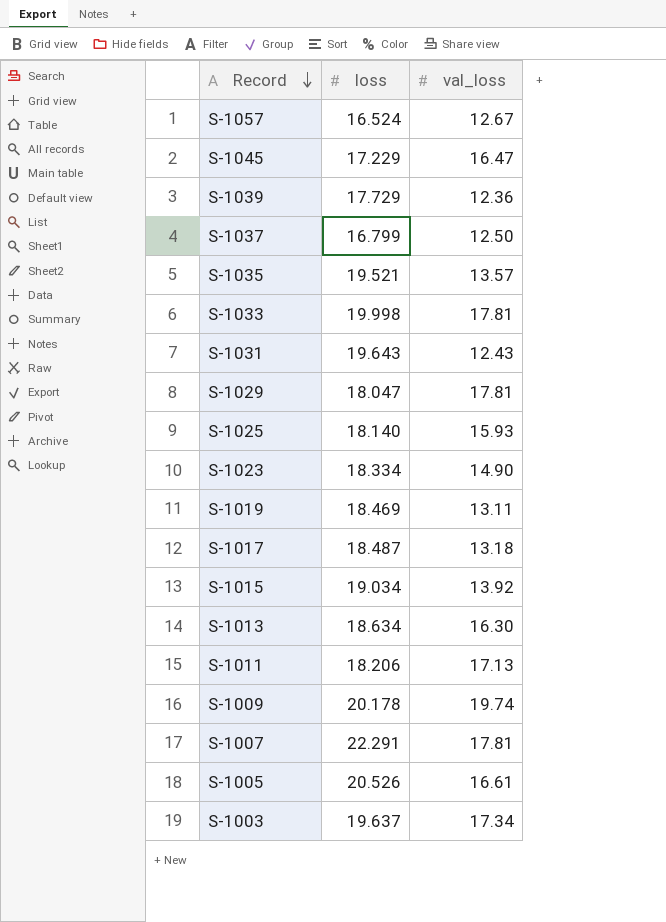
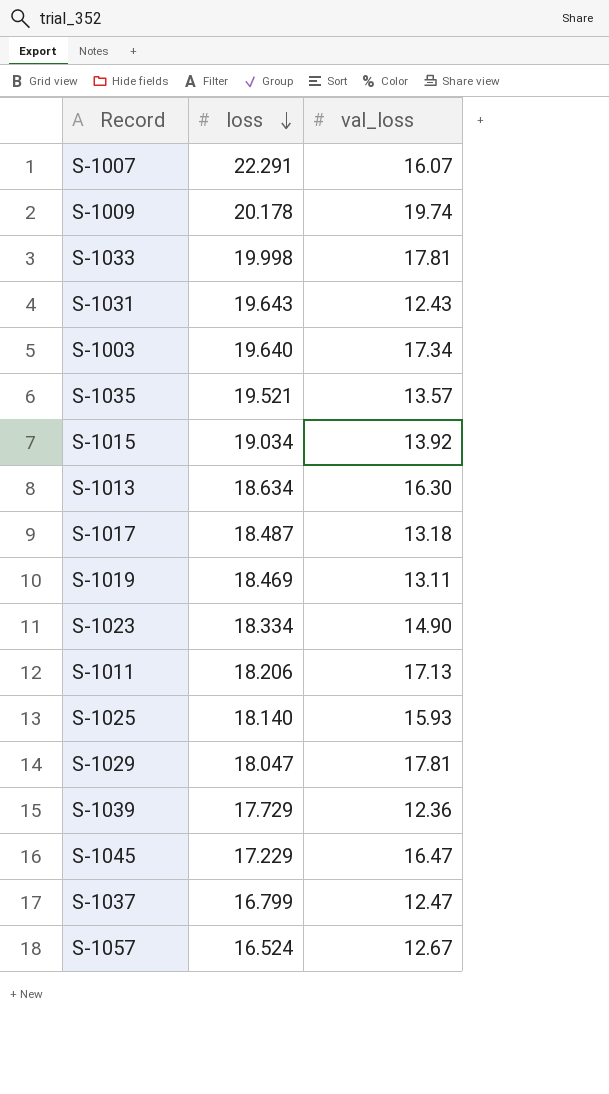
row order: Record descending -> loss descending
row S-1005: 20.526 | 16.61 -> none
S-1007 | val_loss: 17.81 -> 16.07
S-1003 | loss: 19.637 -> 19.640
S-1037 | val_loss: 12.50 -> 12.47

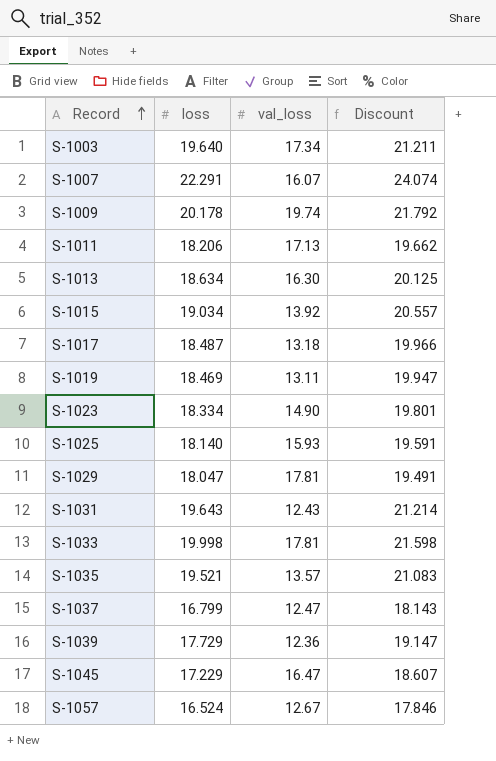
row order: loss descending -> Record ascending
column Discount | formula: none -> [loss] * 1.08

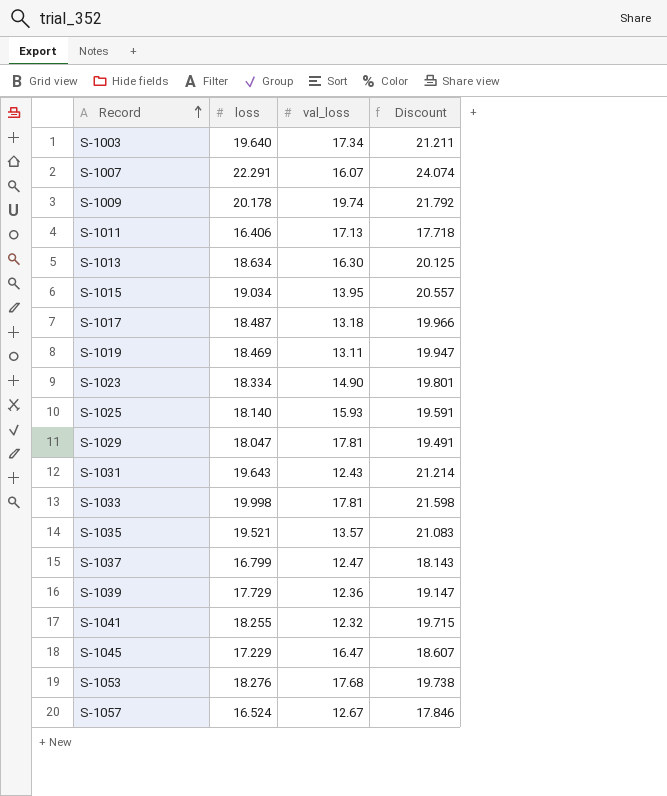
S-1011 | loss: 18.206 -> 16.406
S-1011 | Discount: 19.662 -> 17.718
S-1015 | val_loss: 13.92 -> 13.95
row S-1041: none -> 18.255 | 12.32 | 19.715
row S-1053: none -> 18.276 | 17.68 | 19.738

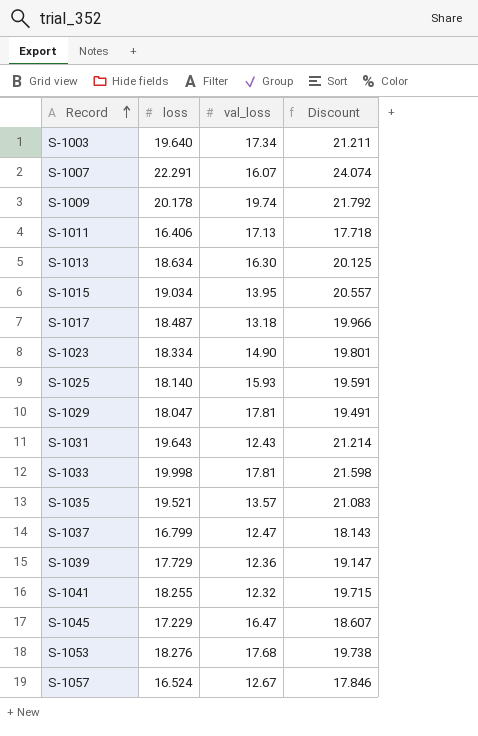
row S-1019: 18.469 | 13.11 | 19.947 -> none

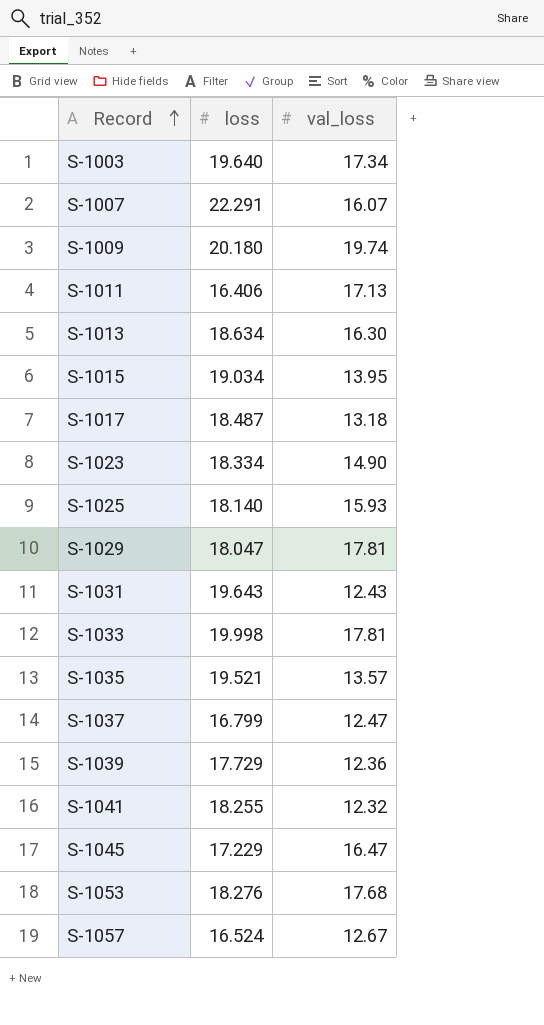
column Discount | formula: [loss] * 1.08 -> none
S-1009 | loss: 20.178 -> 20.180

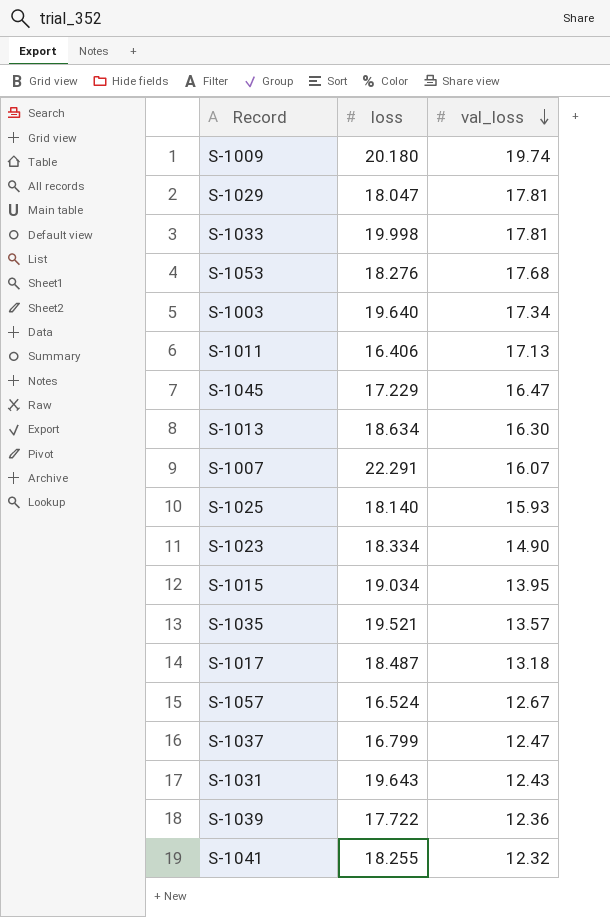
row order: Record ascending -> val_loss descending
S-1039 | loss: 17.729 -> 17.722

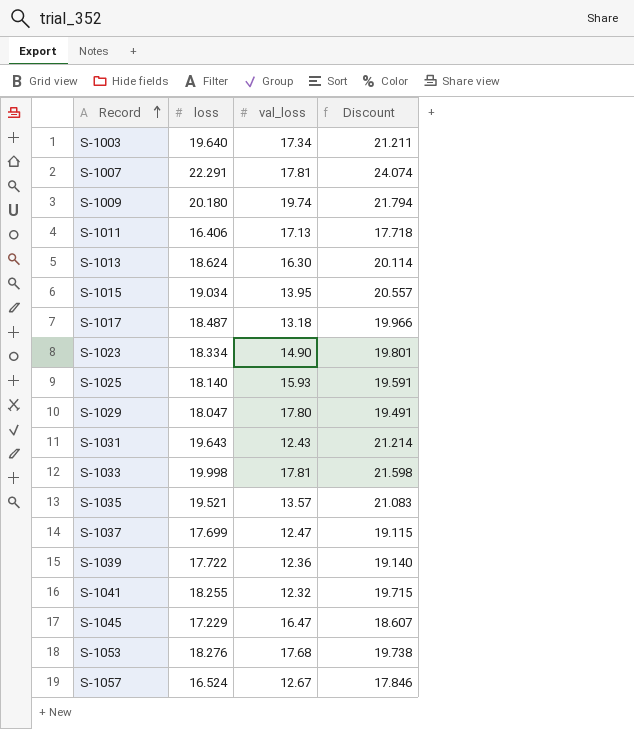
row order: val_loss descending -> Record ascending
column Discount | formula: none -> [loss] * 1.08
S-1007 | val_loss: 16.07 -> 17.81
S-1013 | loss: 18.634 -> 18.624
S-1029 | val_loss: 17.81 -> 17.80
S-1037 | loss: 16.799 -> 17.699

